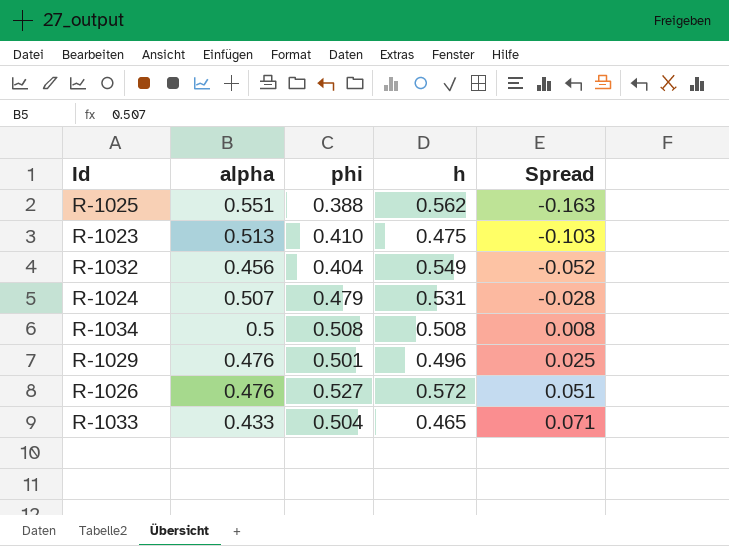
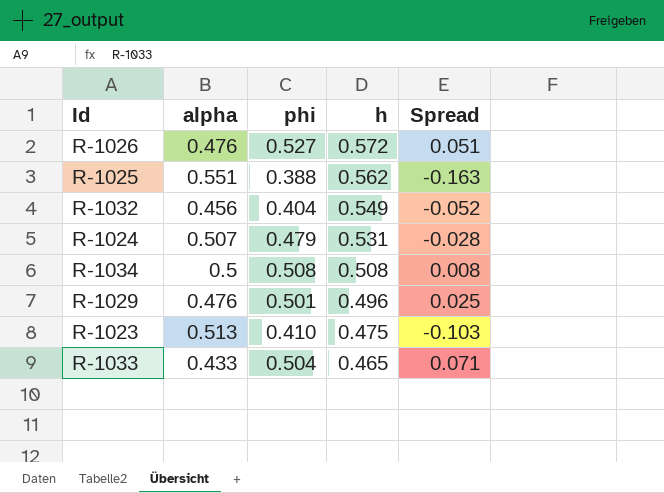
row order: Spread ascending -> h descending

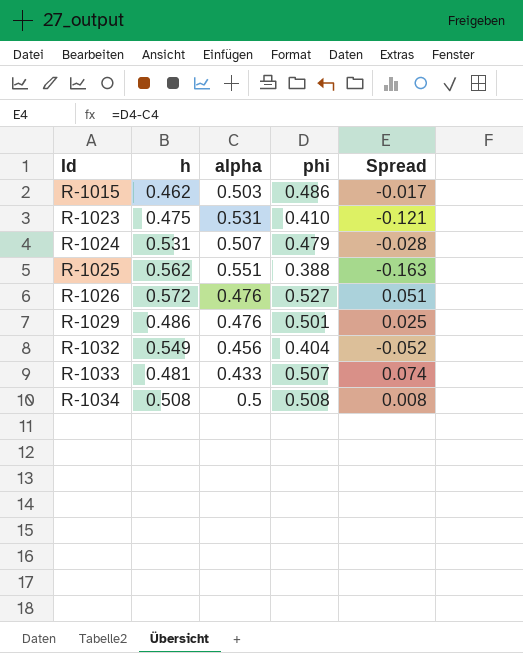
row order: h descending -> Id ascending
column h | position: 4 -> 2
row R-1015: none -> 0.462 | 0.503 | 0.486 | -0.017
R-1023 | alpha: 0.513 -> 0.531
R-1023 | Spread: -0.103 -> -0.121
R-1029 | h: 0.496 -> 0.486
R-1033 | h: 0.465 -> 0.481
R-1033 | phi: 0.504 -> 0.507
R-1033 | Spread: 0.071 -> 0.074

